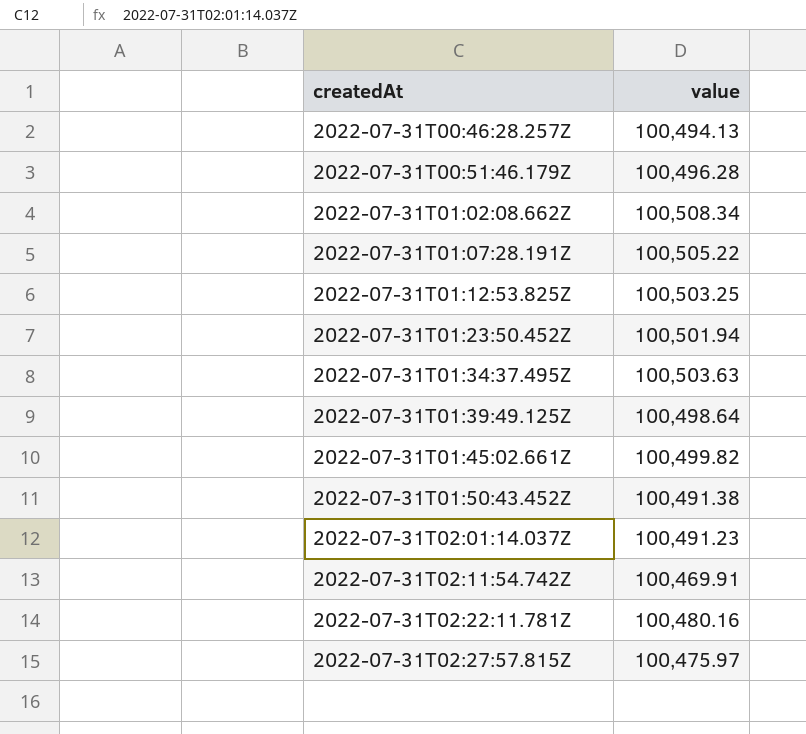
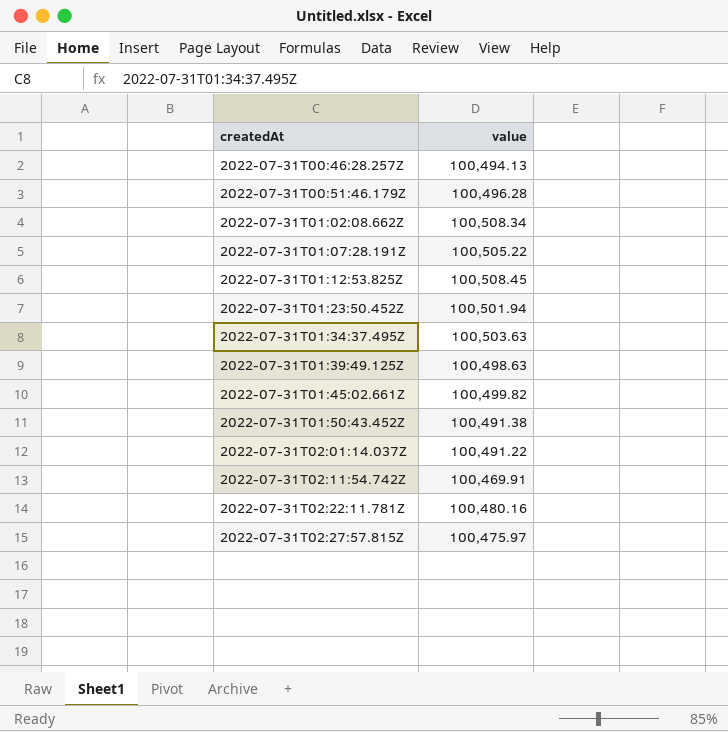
2022-07-31T01:12:53.825Z | value: 100,503.25 -> 100,508.45
2022-07-31T01:39:49.125Z | value: 100,498.64 -> 100,498.63
2022-07-31T02:01:14.037Z | value: 100,491.23 -> 100,491.22

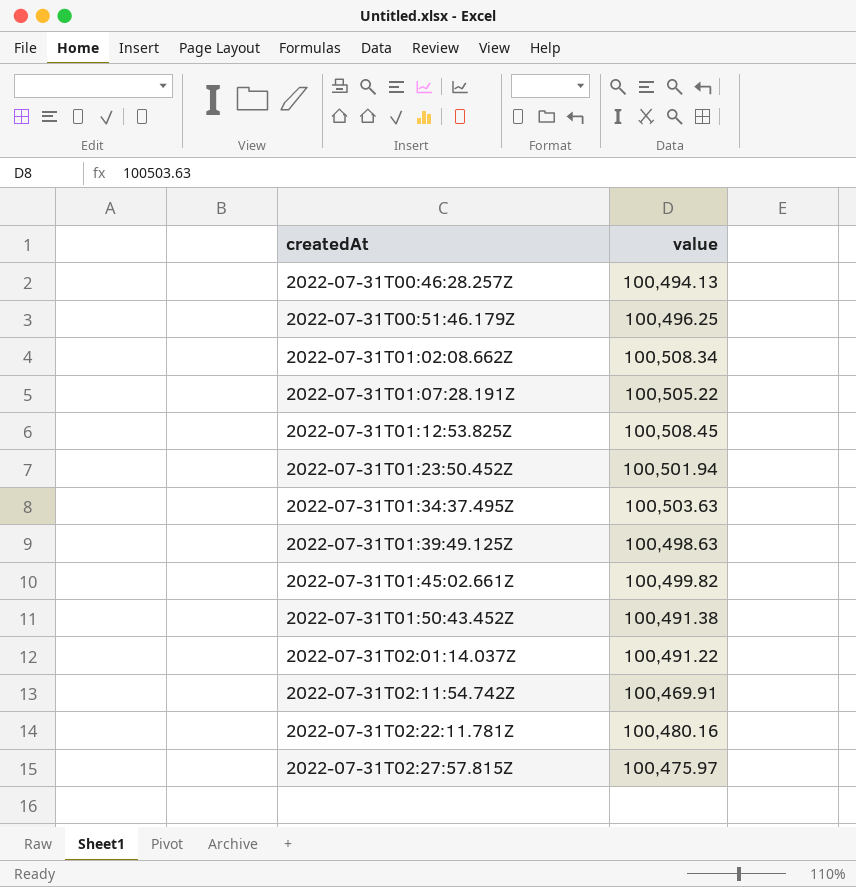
2022-07-31T00:51:46.179Z | value: 100,496.28 -> 100,496.25

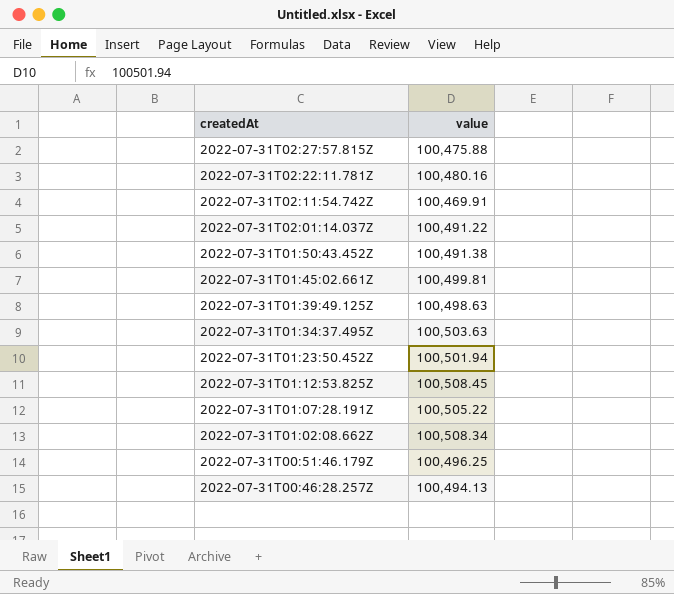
row order: createdAt ascending -> createdAt descending
2022-07-31T02:27:57.815Z | value: 100,475.97 -> 100,475.88
2022-07-31T01:45:02.661Z | value: 100,499.82 -> 100,499.81

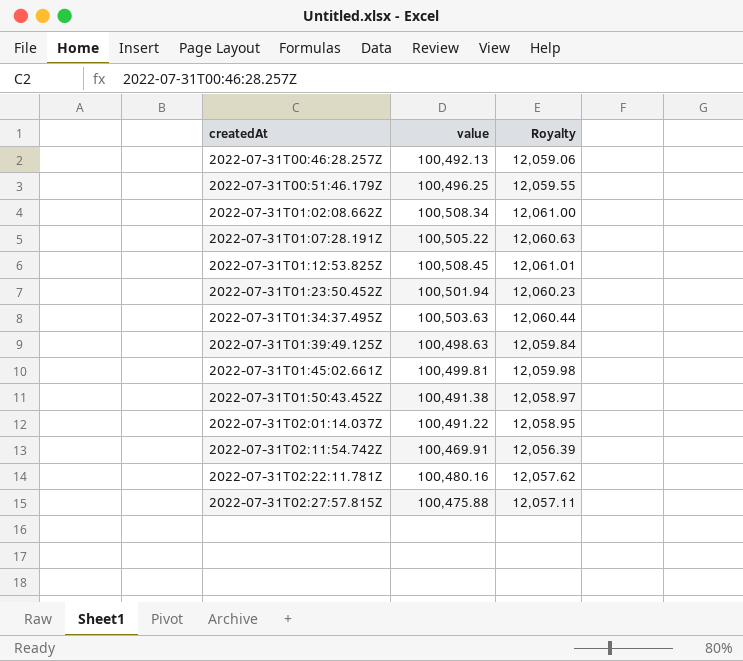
row order: createdAt descending -> createdAt ascending
column Royalty | formula: none -> [value] * 0.12
2022-07-31T00:46:28.257Z | value: 100,494.13 -> 100,492.13

